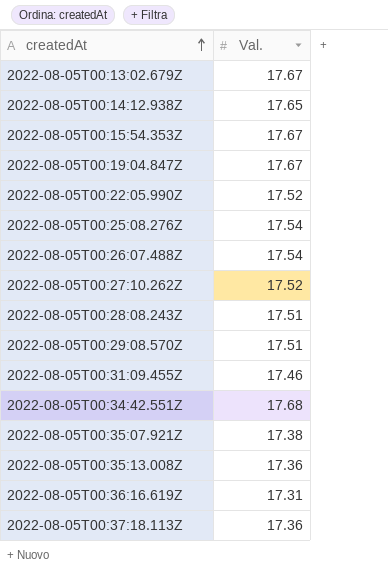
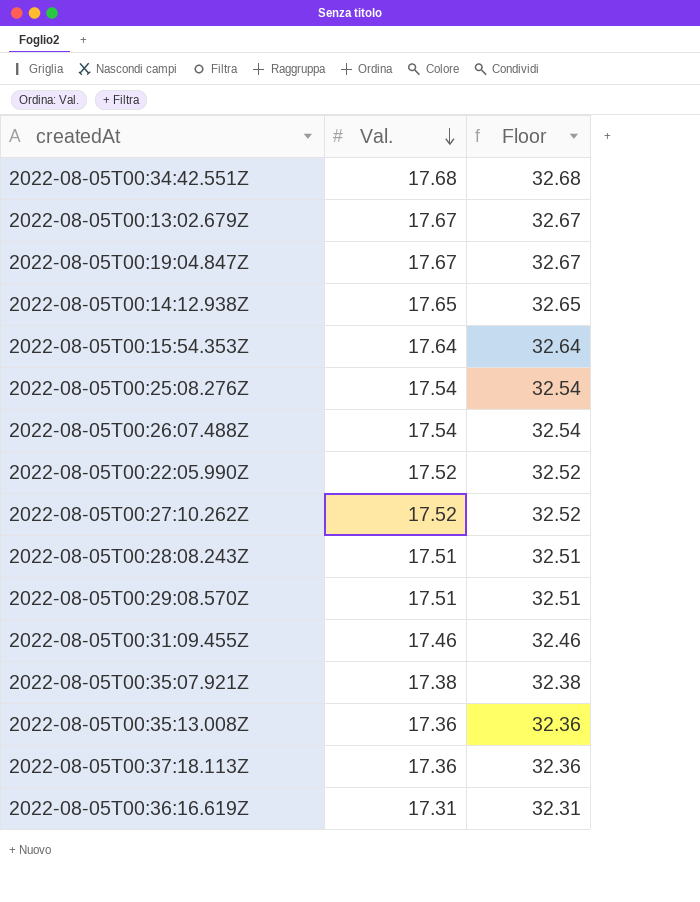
row order: createdAt ascending -> Val. descending
column Floor | formula: none -> [Val.] + 15
2022-08-05T00:15:54.353Z | Val.: 17.67 -> 17.64

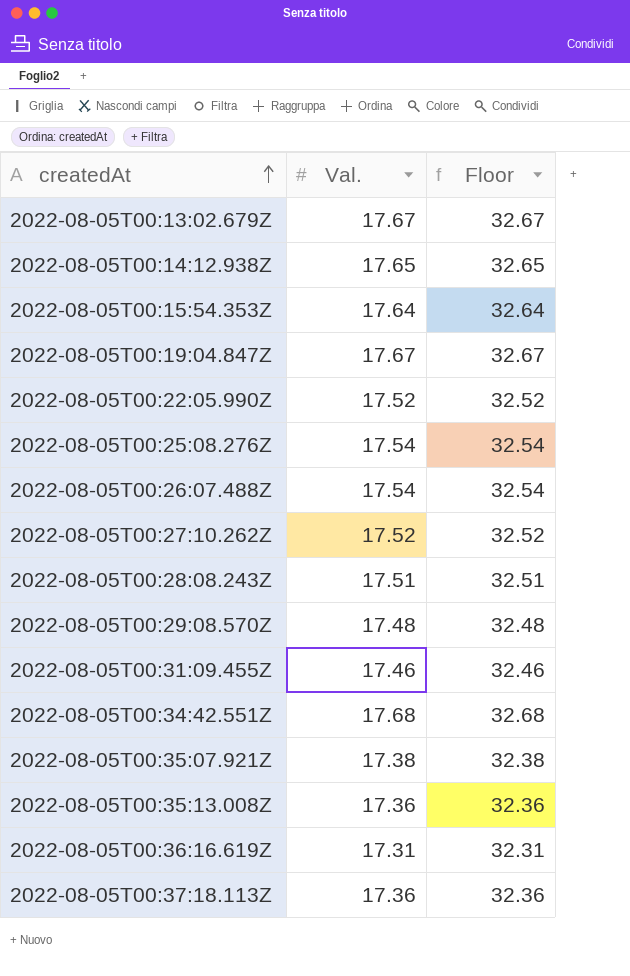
row order: Val. descending -> createdAt ascending
2022-08-05T00:29:08.570Z | Val.: 17.51 -> 17.48
2022-08-05T00:29:08.570Z | Floor: 32.51 -> 32.48

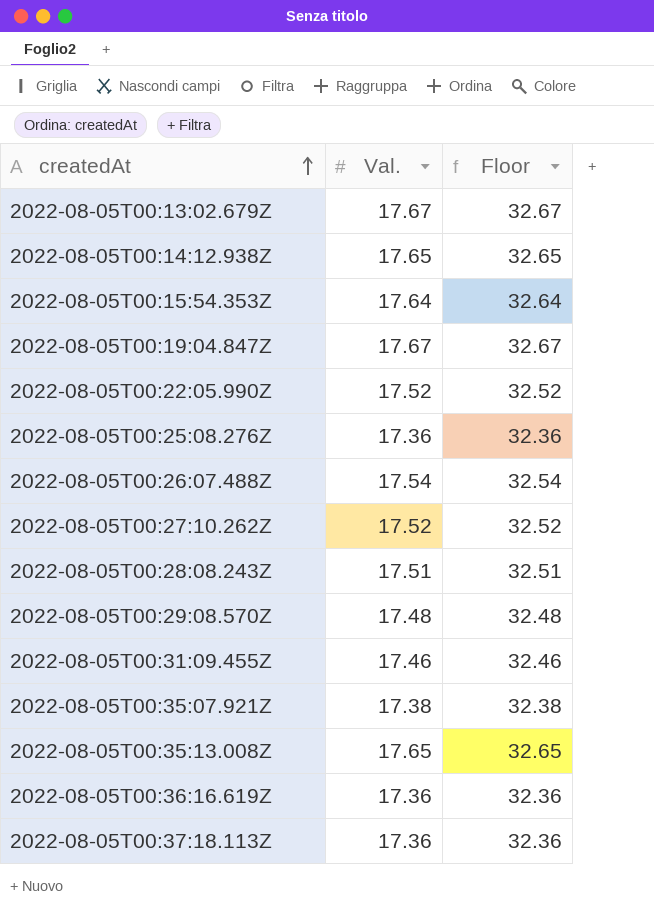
row 2022-08-05T00:34:42.551Z: 17.68 | 32.68 -> none
2022-08-05T00:25:08.276Z | Val.: 17.54 -> 17.36
2022-08-05T00:25:08.276Z | Floor: 32.54 -> 32.36
2022-08-05T00:35:13.008Z | Val.: 17.36 -> 17.65
2022-08-05T00:35:13.008Z | Floor: 32.36 -> 32.65
2022-08-05T00:36:16.619Z | Val.: 17.31 -> 17.36
2022-08-05T00:36:16.619Z | Floor: 32.31 -> 32.36

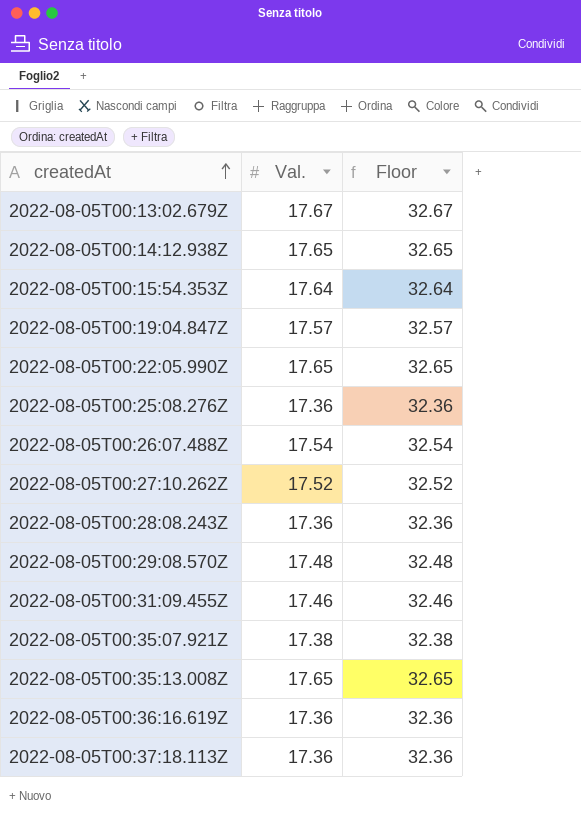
2022-08-05T00:19:04.847Z | Val.: 17.67 -> 17.57
2022-08-05T00:19:04.847Z | Floor: 32.67 -> 32.57
2022-08-05T00:22:05.990Z | Val.: 17.52 -> 17.65
2022-08-05T00:22:05.990Z | Floor: 32.52 -> 32.65
2022-08-05T00:28:08.243Z | Val.: 17.51 -> 17.36
2022-08-05T00:28:08.243Z | Floor: 32.51 -> 32.36

